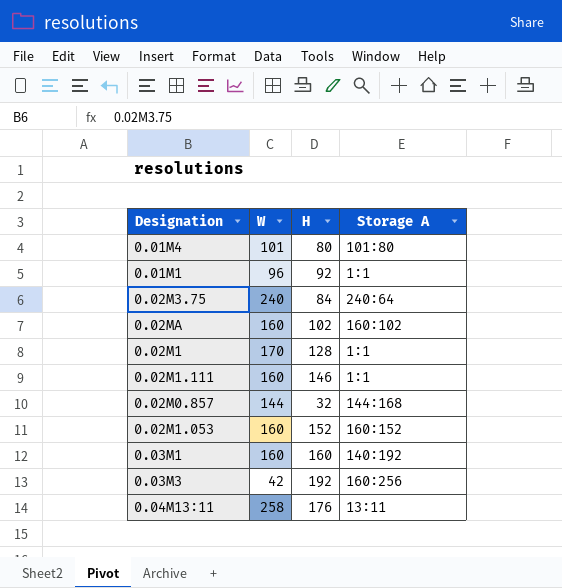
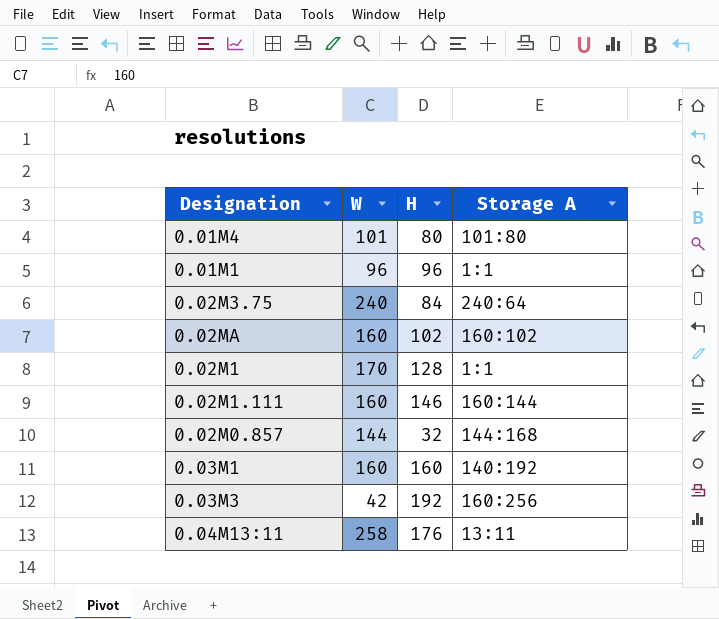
row 0.02M1.053: 160 | 152 | 160∶152 -> none
0.01M1 | H: 92 -> 96
0.02M1.111 | Storage A: 1∶1 -> 160∶144

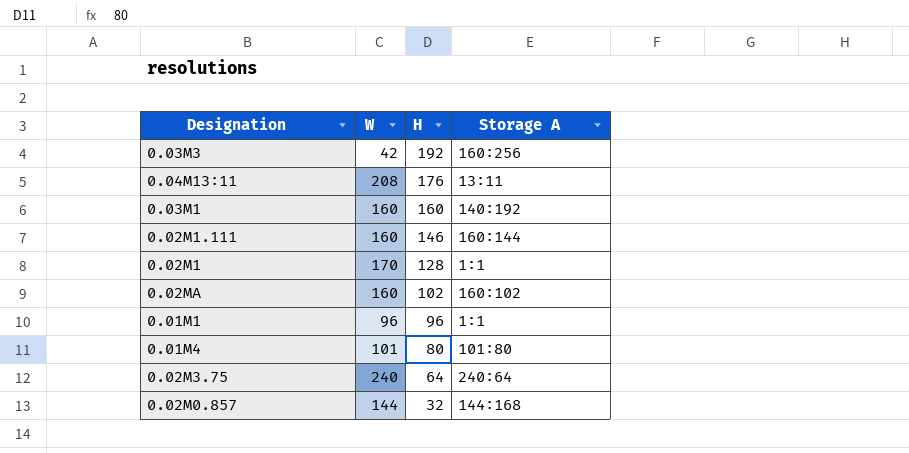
row order: none -> H descending
0.04M13∶11 | W: 258 -> 208
0.02M3.75 | H: 84 -> 64

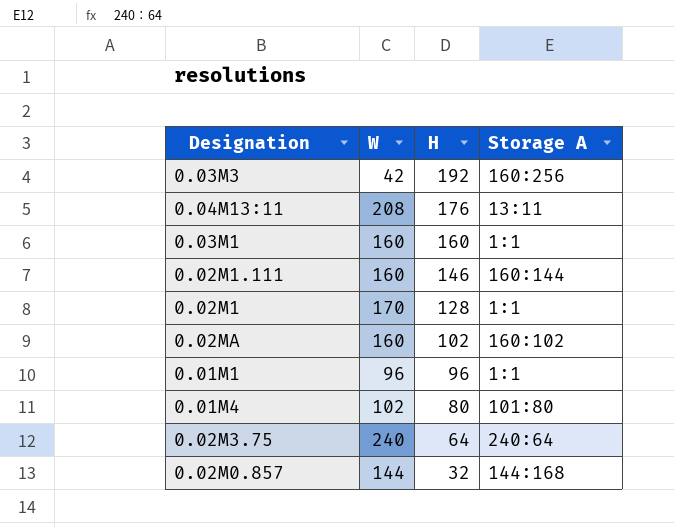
0.03M1 | Storage A: 140∶192 -> 1∶1
0.01M4 | W: 101 -> 102

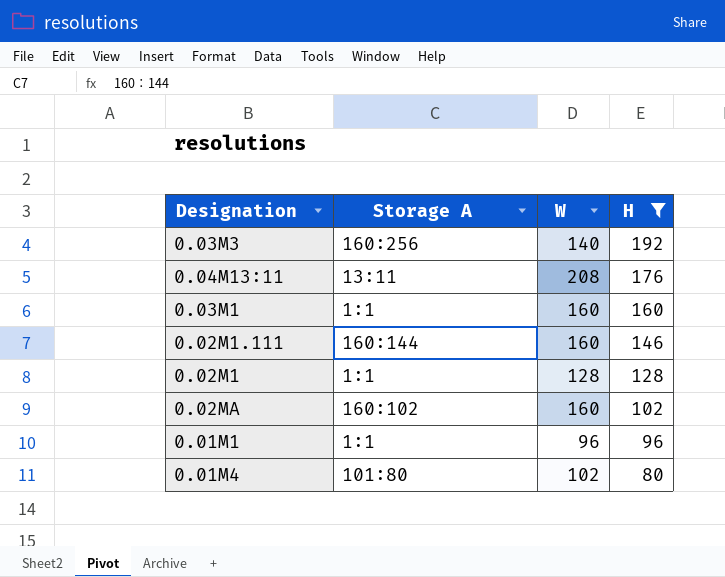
filter: none -> H >= 80
column Storage A | position: 4 -> 2
0.03M3 | W: 42 -> 140
0.02M1 | W: 170 -> 128

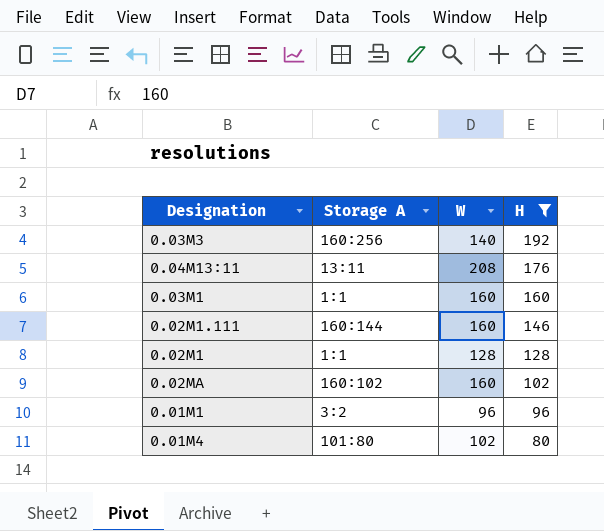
0.01M1 | Storage A: 1∶1 -> 3∶2

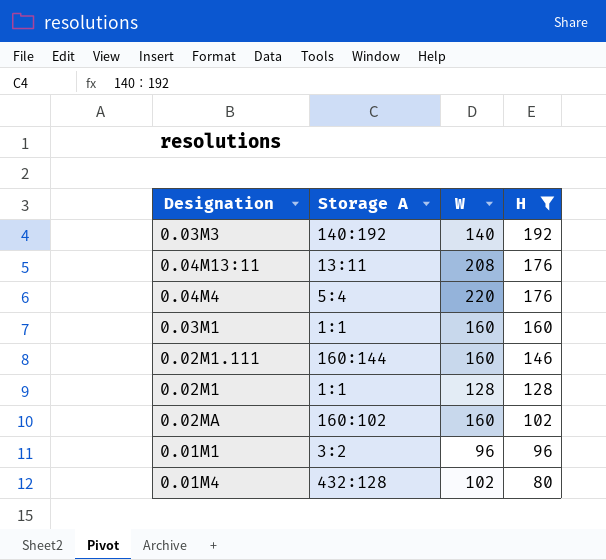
0.03M3 | Storage A: 160∶256 -> 140∶192
row 0.04M4: none -> 5∶4 | 220 | 176
0.01M4 | Storage A: 101∶80 -> 432∶128

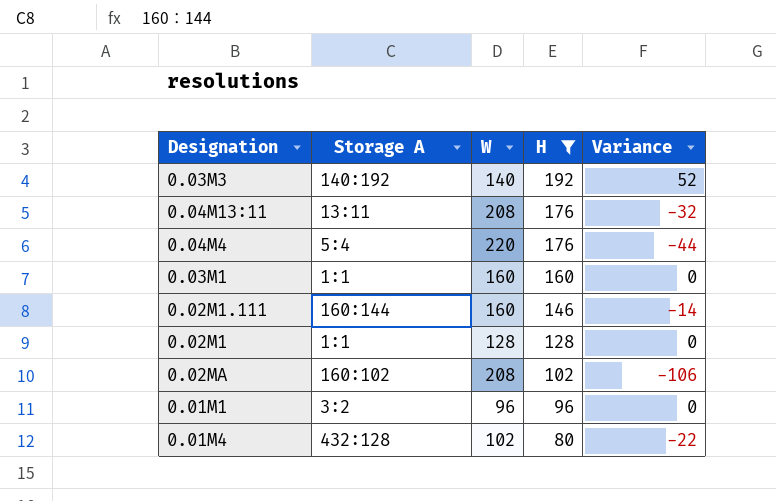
column Variance | formula: none -> [H] - [W]
0.02MA | W: 160 -> 208

